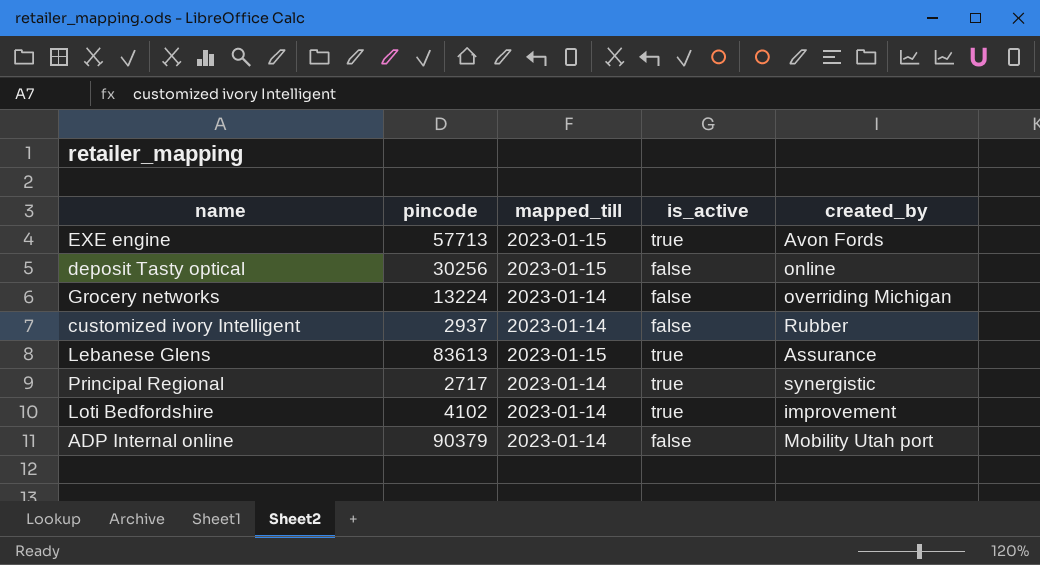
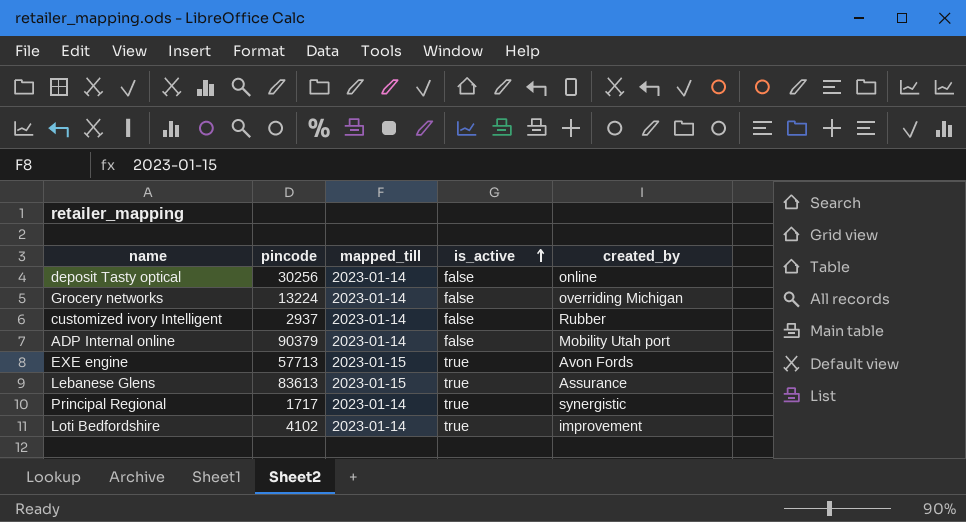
row order: none -> is_active ascending
deposit Tasty optical | mapped_till: 2023-01-15 -> 2023-01-14
Principal Regional | pincode: 2717 -> 1717

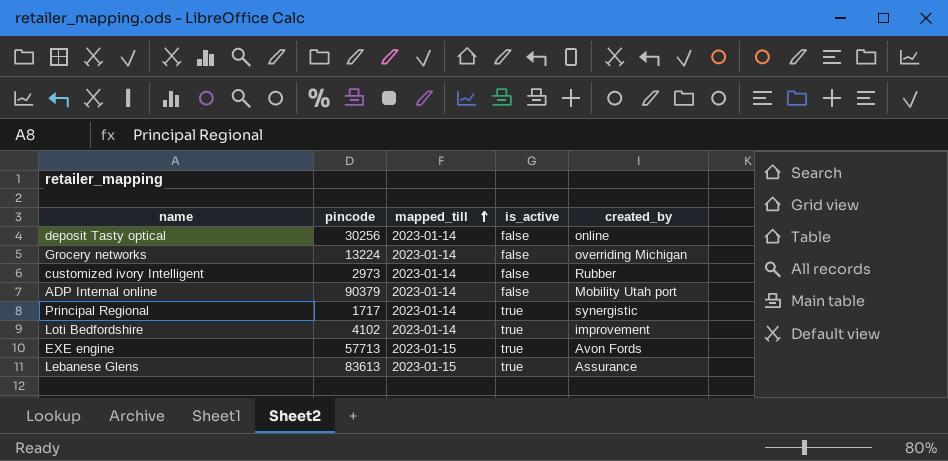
row order: is_active ascending -> mapped_till ascending
customized ivory Intelligent | pincode: 2937 -> 2973

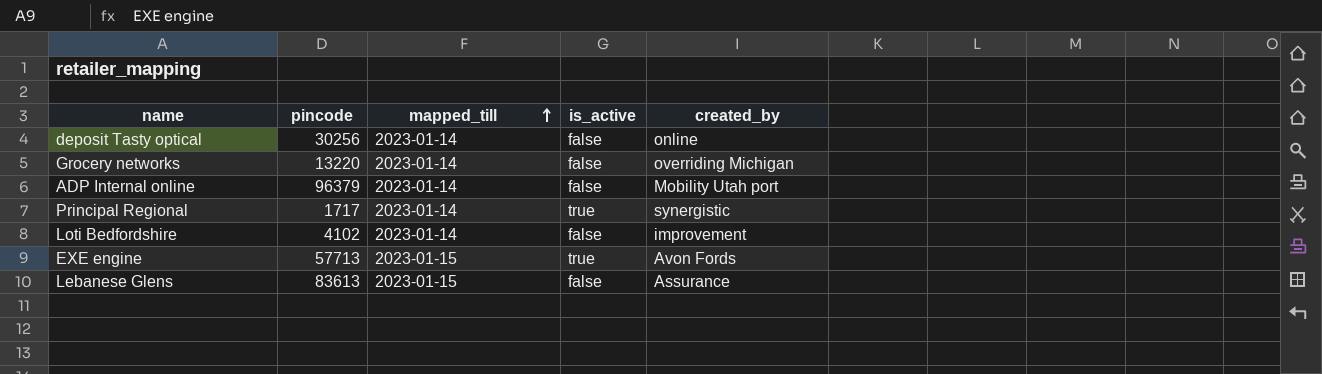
row customized ivory Intelligent: 2973 | 2023-01-14 | false | Rubber -> none
Grocery networks | pincode: 13224 -> 13220
ADP Internal online | pincode: 90379 -> 96379
Loti Bedfordshire | is_active: true -> false
Lebanese Glens | is_active: true -> false

